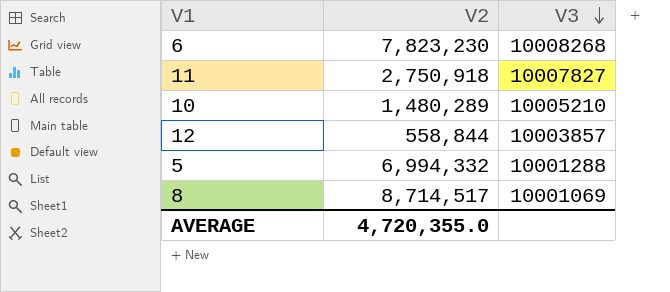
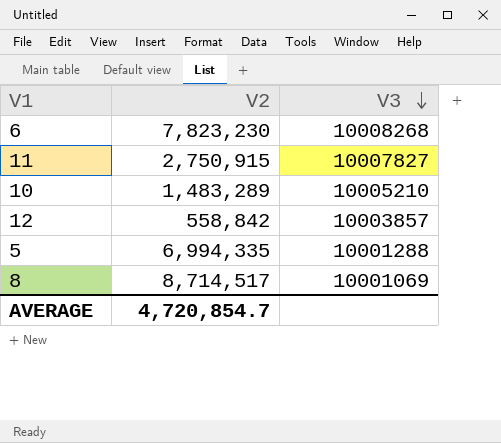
11 | V2: 2,750,918 -> 2,750,915
10 | V2: 1,480,289 -> 1,483,289
12 | V2: 558,844 -> 558,842
5 | V2: 6,994,332 -> 6,994,335
AVERAGE | V2: 4,720,355.0 -> 4,720,854.7

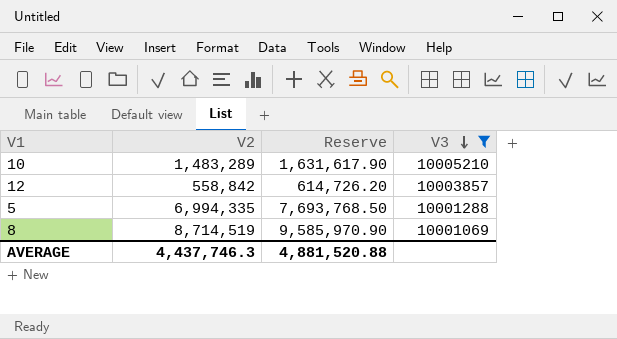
filter: none -> V3 <= 10005210
column Reserve | formula: none -> [V2] * 1.1
8 | V2: 8,714,517 -> 8,714,519
AVERAGE | V2: 4,720,854.7 -> 4,437,746.3

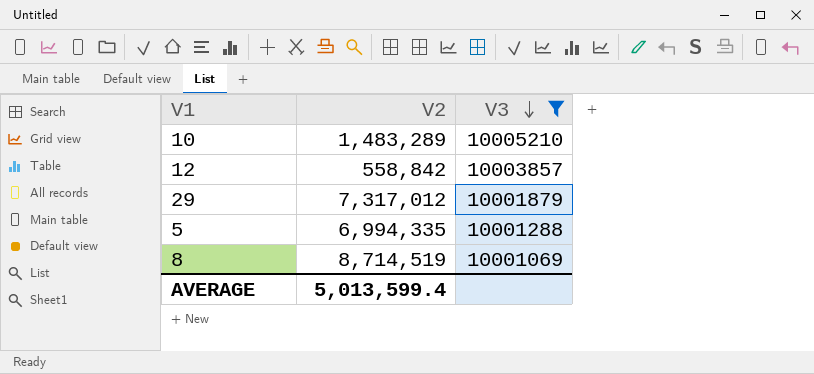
column Reserve | formula: [V2] * 1.1 -> none
row 29: none -> 7,317,012 | 10001879
AVERAGE | V2: 4,437,746.3 -> 5,013,599.4

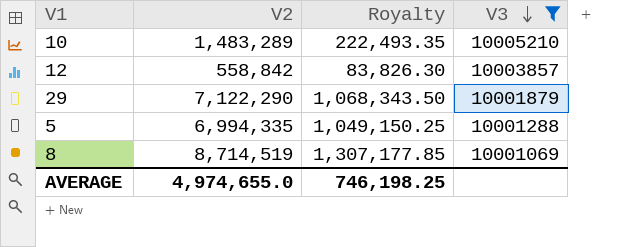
column Royalty | formula: none -> [V2] * 0.15
29 | V2: 7,317,012 -> 7,122,290
AVERAGE | V2: 5,013,599.4 -> 4,974,655.0

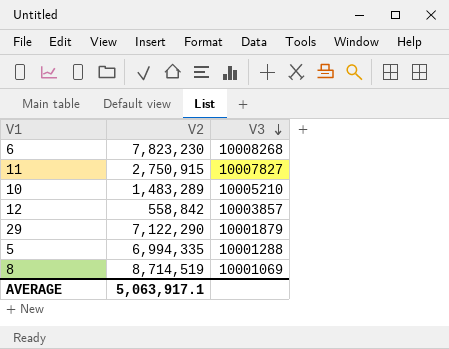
filter: V3 <= 10005210 -> none
column Royalty | formula: [V2] * 0.15 -> none
AVERAGE | V2: 4,974,655.0 -> 5,063,917.1

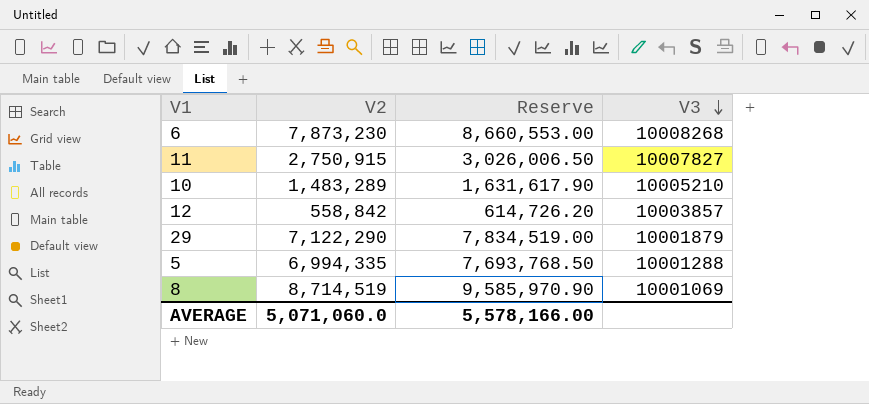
column Reserve | formula: none -> [V2] * 1.1
6 | V2: 7,823,230 -> 7,873,230
AVERAGE | V2: 5,063,917.1 -> 5,071,060.0

